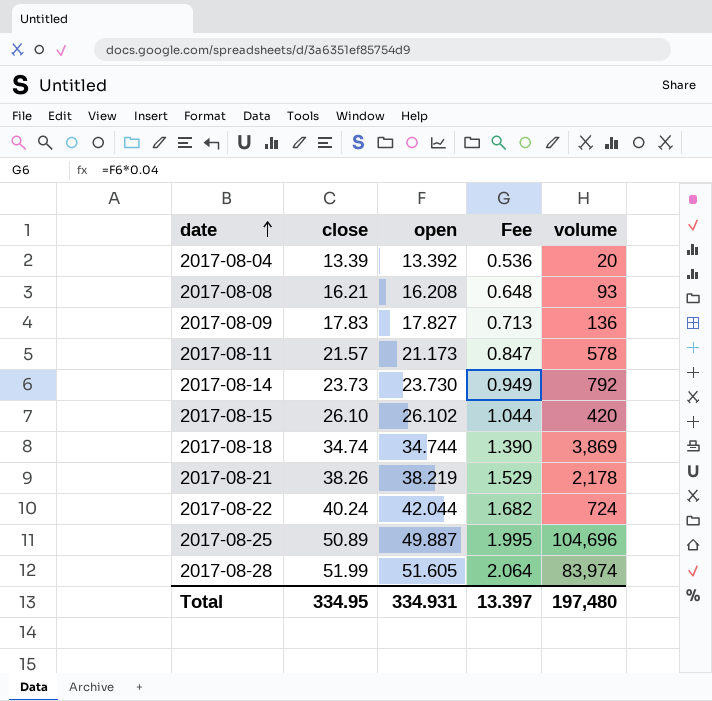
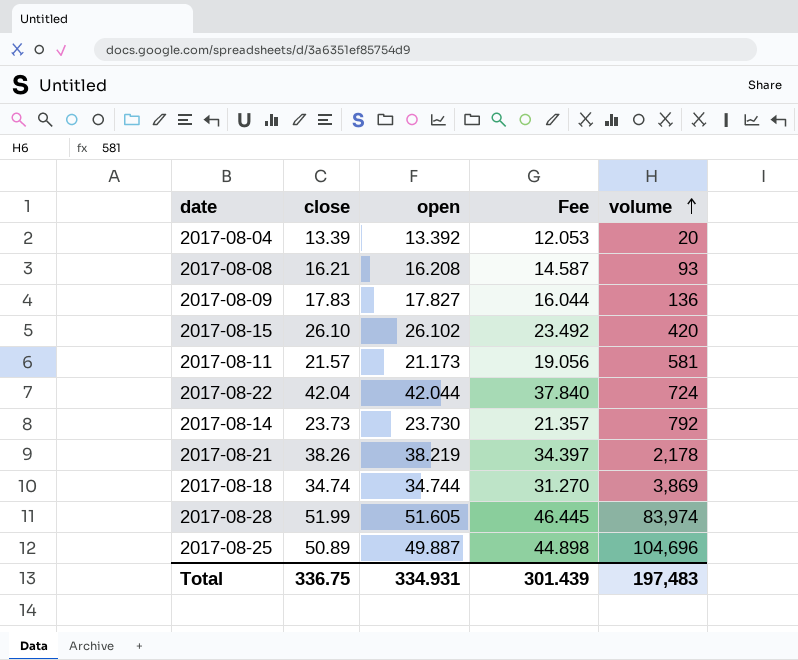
row order: date ascending -> volume ascending
column Fee | formula: [open] * 0.04 -> [open] * 0.9
2017-08-11 | volume: 578 -> 581
2017-08-22 | close: 40.24 -> 42.04
Total | close: 334.95 -> 336.75
Total | Fee: 13.397 -> 301.439
Total | volume: 197,480 -> 197,483

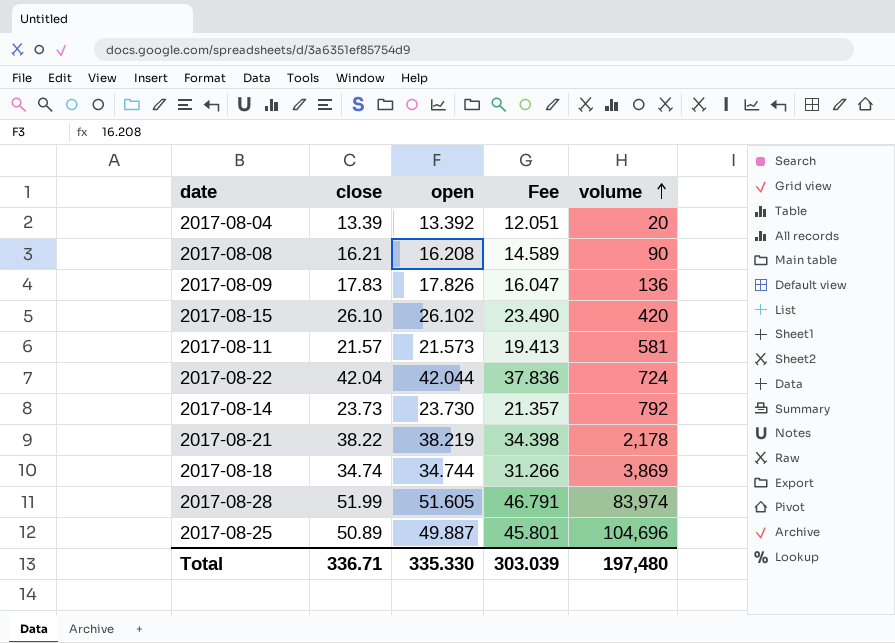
column Fee | formula: [open] * 0.9 -> [close] * 0.9
2017-08-08 | volume: 93 -> 90
2017-08-09 | open: 17.827 -> 17.826
2017-08-11 | open: 21.173 -> 21.573
2017-08-21 | close: 38.26 -> 38.22
Total | close: 336.75 -> 336.71
Total | open: 334.931 -> 335.330
Total | Fee: 301.439 -> 303.039
Total | volume: 197,483 -> 197,480

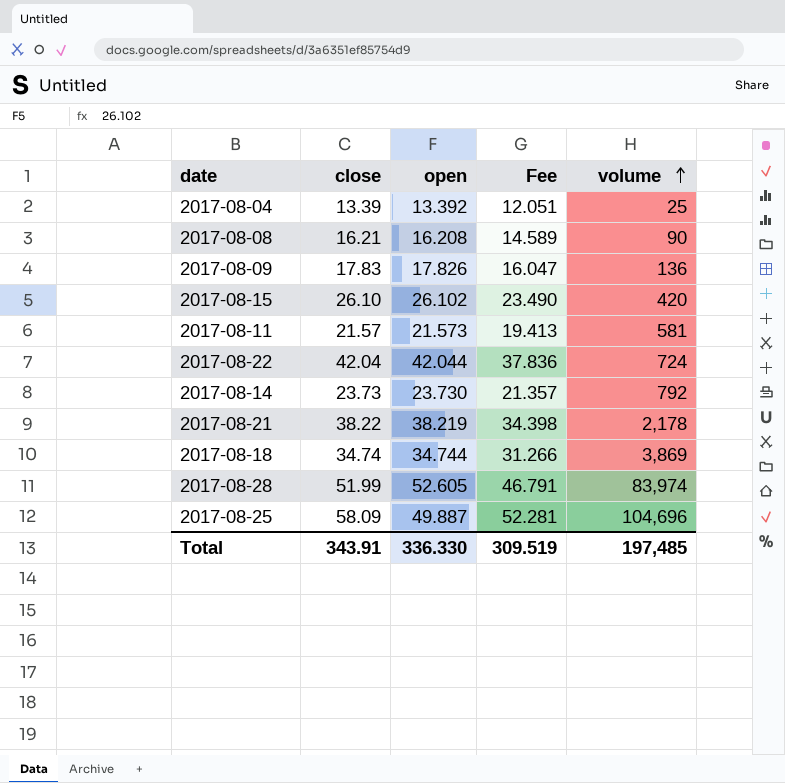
2017-08-04 | volume: 20 -> 25
2017-08-28 | open: 51.605 -> 52.605
2017-08-25 | close: 50.89 -> 58.09
2017-08-25 | Fee: 45.801 -> 52.281
Total | close: 336.71 -> 343.91
Total | open: 335.330 -> 336.330
Total | Fee: 303.039 -> 309.519
Total | volume: 197,480 -> 197,485

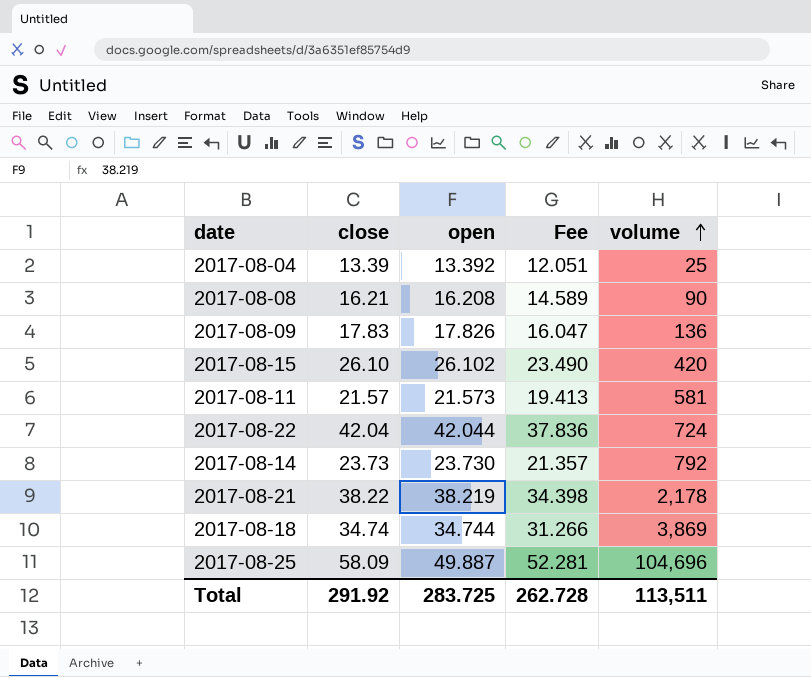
row 2017-08-28: 51.99 | 52.605 | 46.791 | 83,974 -> none
Total | close: 343.91 -> 291.92
Total | open: 336.330 -> 283.725
Total | Fee: 309.519 -> 262.728
Total | volume: 197,485 -> 113,511

